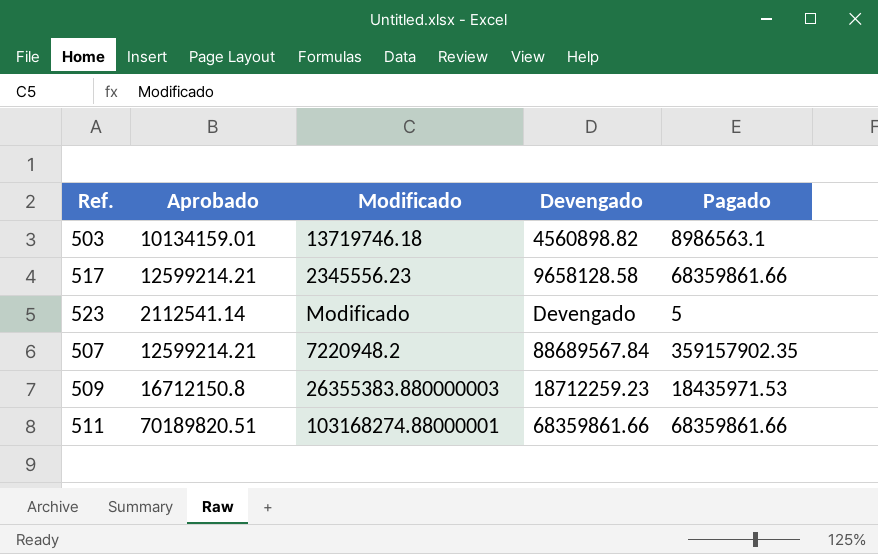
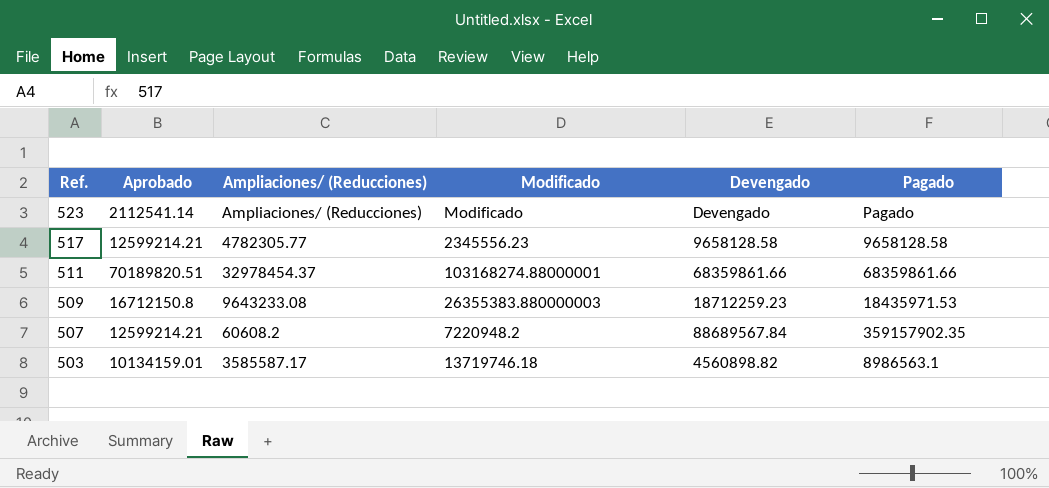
row order: none -> Ref. descending
column Ampliaciones/ (Reducciones) | position: none -> 3
523 | Pagado: 5 -> Pagado
517 | Pagado: 68359861.66 -> 9658128.58

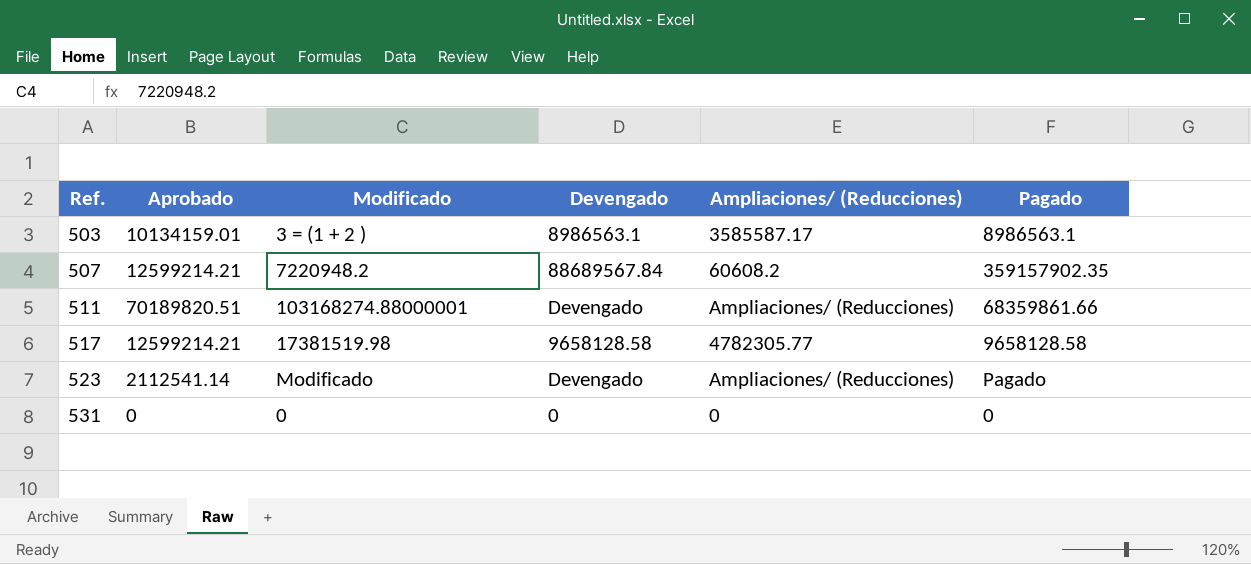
row order: Ref. descending -> Ref. ascending
column Ampliaciones/ (Reducciones) | position: 3 -> 5
row 509: 16712150.8 | 9643233.08 | 26355383.880000003 | 18712259.23 | 18435971.53 -> none
503 | Modificado: 13719746.18 -> 3 = (1 + 2 )
503 | Devengado: 4560898.82 -> 8986563.1
511 | Devengado: 68359861.66 -> Devengado
511 | Ampliaciones/ (Reducciones): 32978454.37 -> Ampliaciones/ (Reducciones)
517 | Modificado: 2345556.23 -> 17381519.98
row 531: none -> 0 | 0 | 0 | 0 | 0

